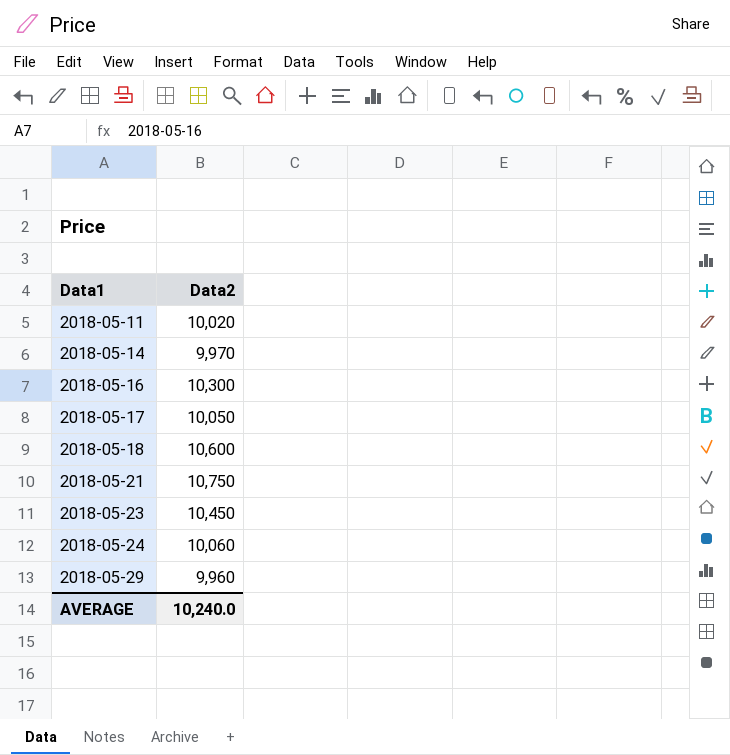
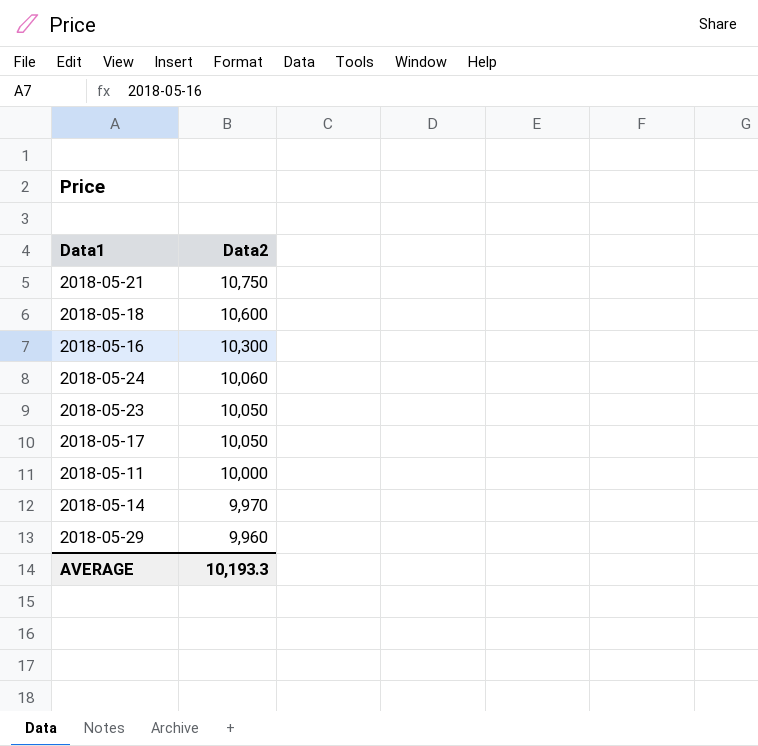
row order: Data1 ascending -> Data2 descending
2018-05-23 | Data2: 10,450 -> 10,050
2018-05-11 | Data2: 10,020 -> 10,000
AVERAGE | Data2: 10,240.0 -> 10,193.3

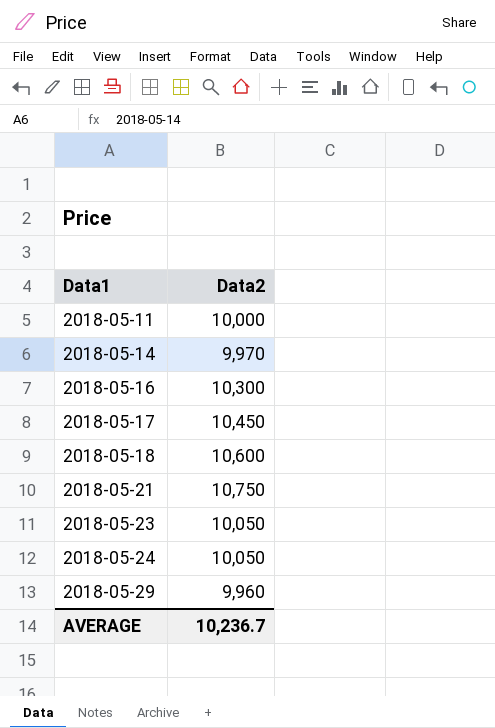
row order: Data2 descending -> Data1 ascending
2018-05-17 | Data2: 10,050 -> 10,450
2018-05-24 | Data2: 10,060 -> 10,050
AVERAGE | Data2: 10,193.3 -> 10,236.7

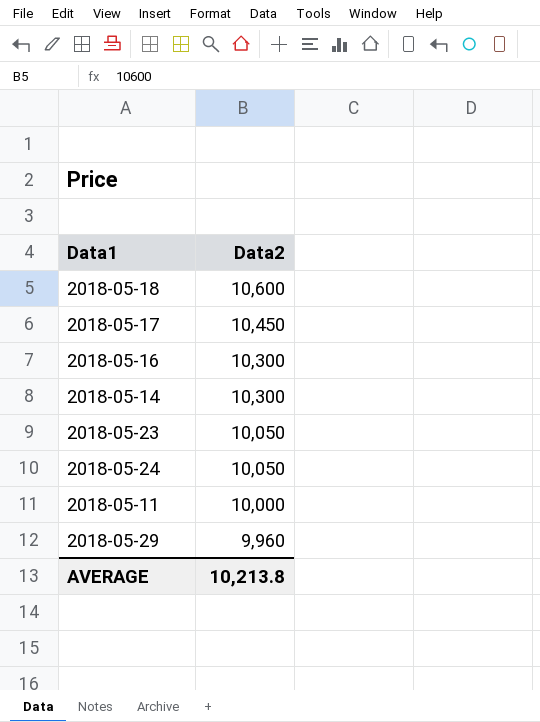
row order: Data1 ascending -> Data2 descending
row 2018-05-21: 10,750 -> none
2018-05-14 | Data2: 9,970 -> 10,300
AVERAGE | Data2: 10,236.7 -> 10,213.8

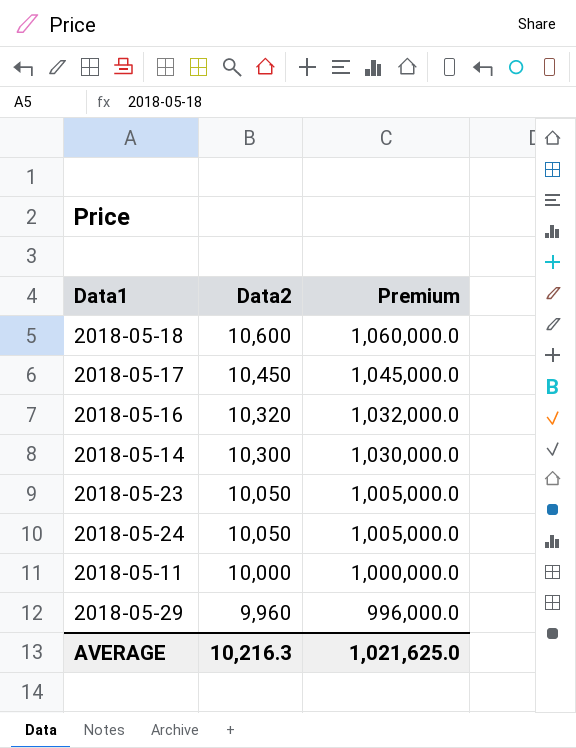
column Premium | formula: none -> [Data2] * 100
2018-05-16 | Data2: 10,300 -> 10,320
AVERAGE | Data2: 10,213.8 -> 10,216.3

